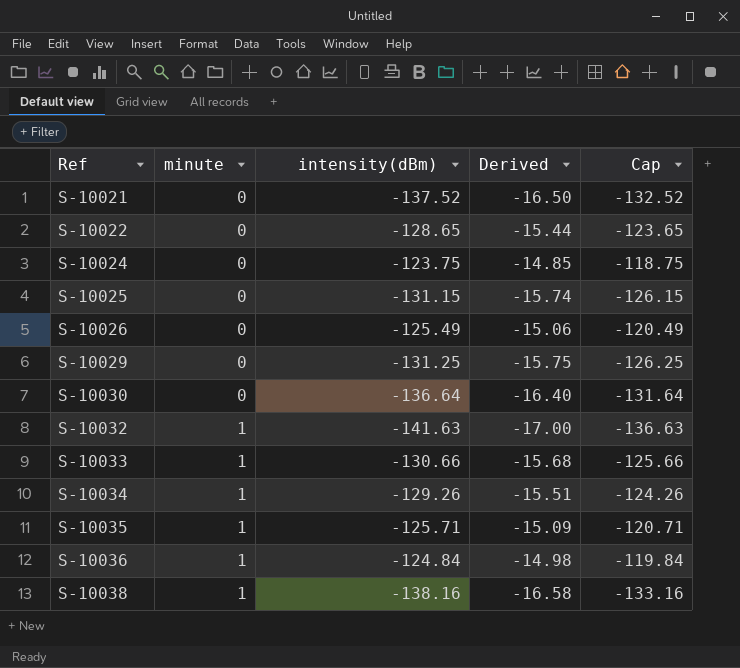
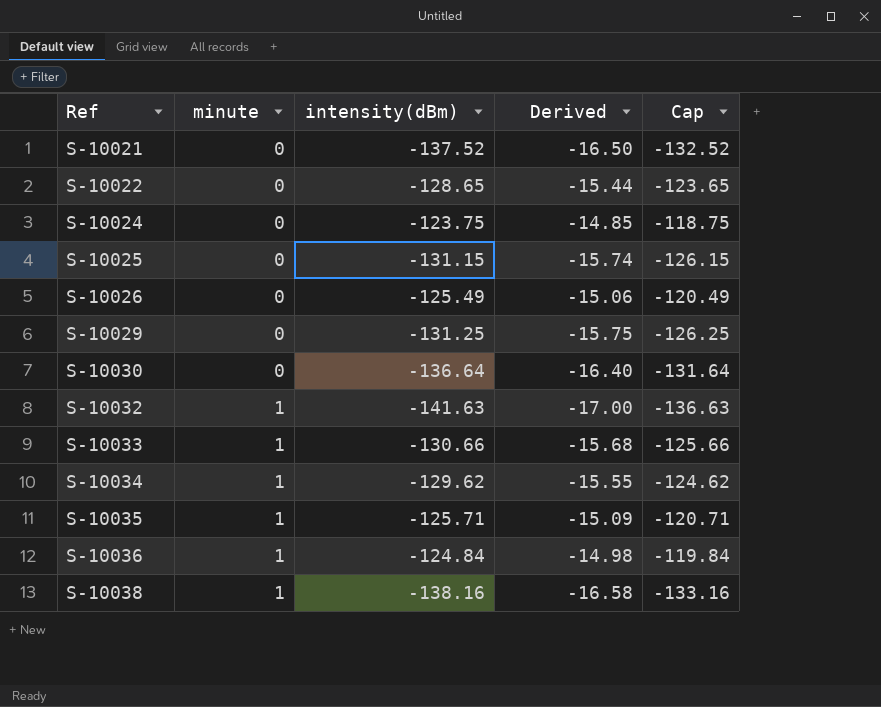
S-10034 | intensity(dBm): -129.26 -> -129.62
S-10034 | Derived: -15.51 -> -15.55
S-10034 | Cap: -124.26 -> -124.62

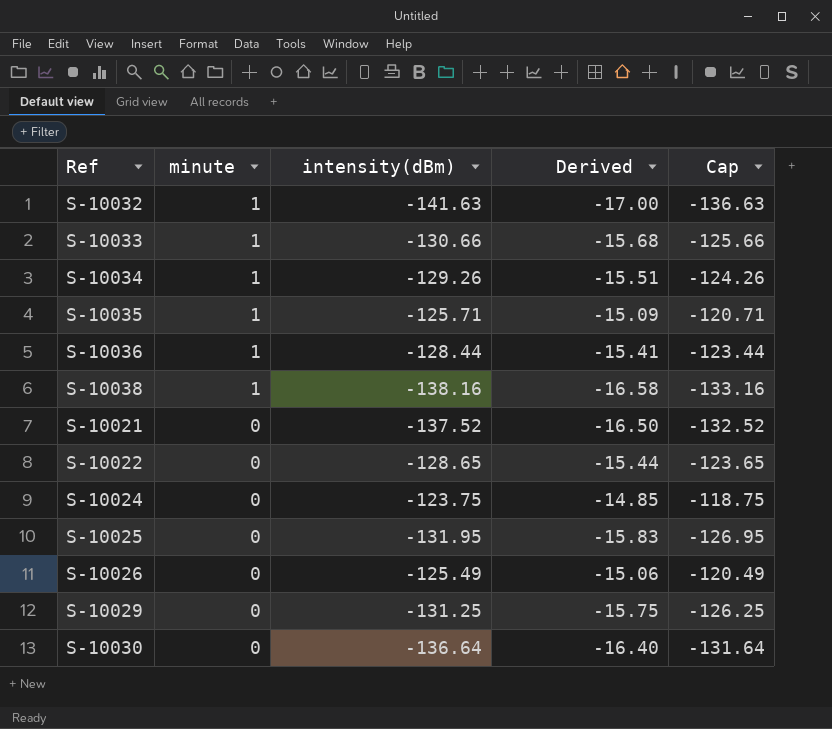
row order: Ref ascending -> minute descending
S-10034 | intensity(dBm): -129.62 -> -129.26
S-10034 | Derived: -15.55 -> -15.51
S-10034 | Cap: -124.62 -> -124.26
S-10036 | intensity(dBm): -124.84 -> -128.44
S-10036 | Derived: -14.98 -> -15.41
S-10036 | Cap: -119.84 -> -123.44
S-10025 | intensity(dBm): -131.15 -> -131.95
S-10025 | Derived: -15.74 -> -15.83
S-10025 | Cap: -126.15 -> -126.95

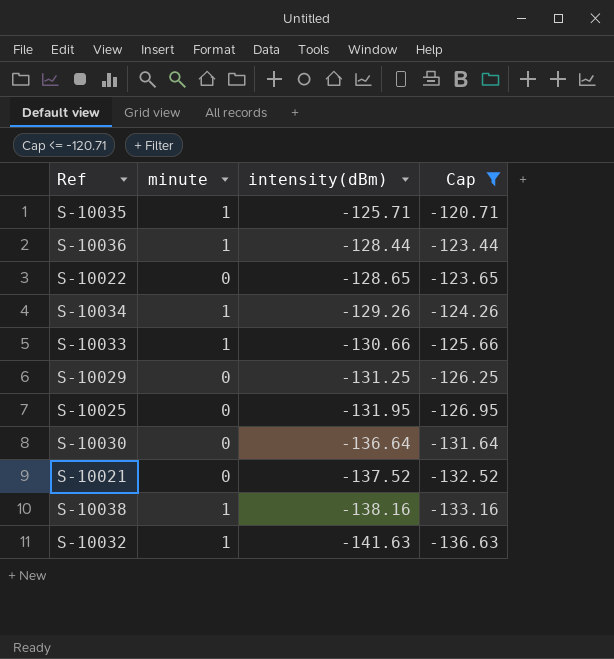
filter: none -> Cap <= -120.71
row order: minute descending -> intensity(dBm) descending
column Derived | formula: [intensity(dBm)] * 0.12 -> none

